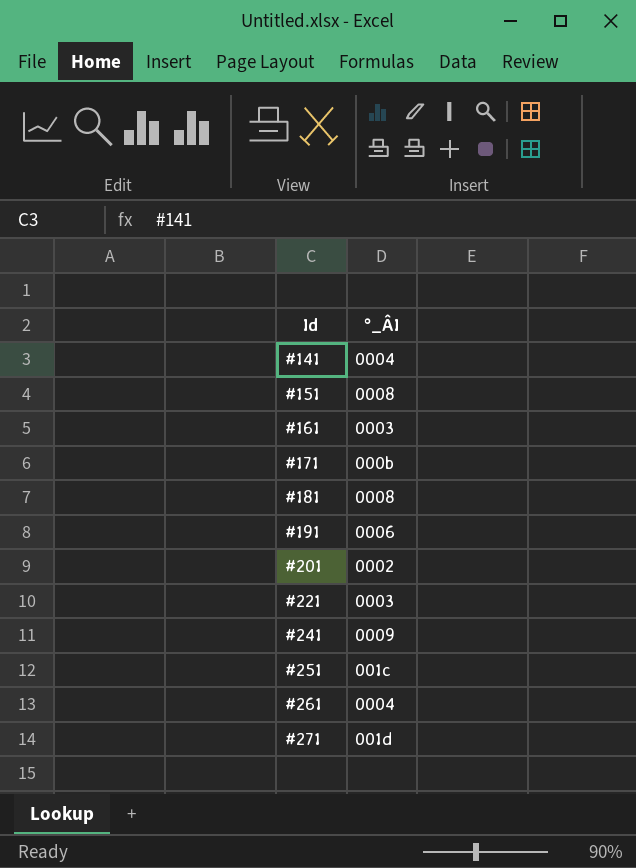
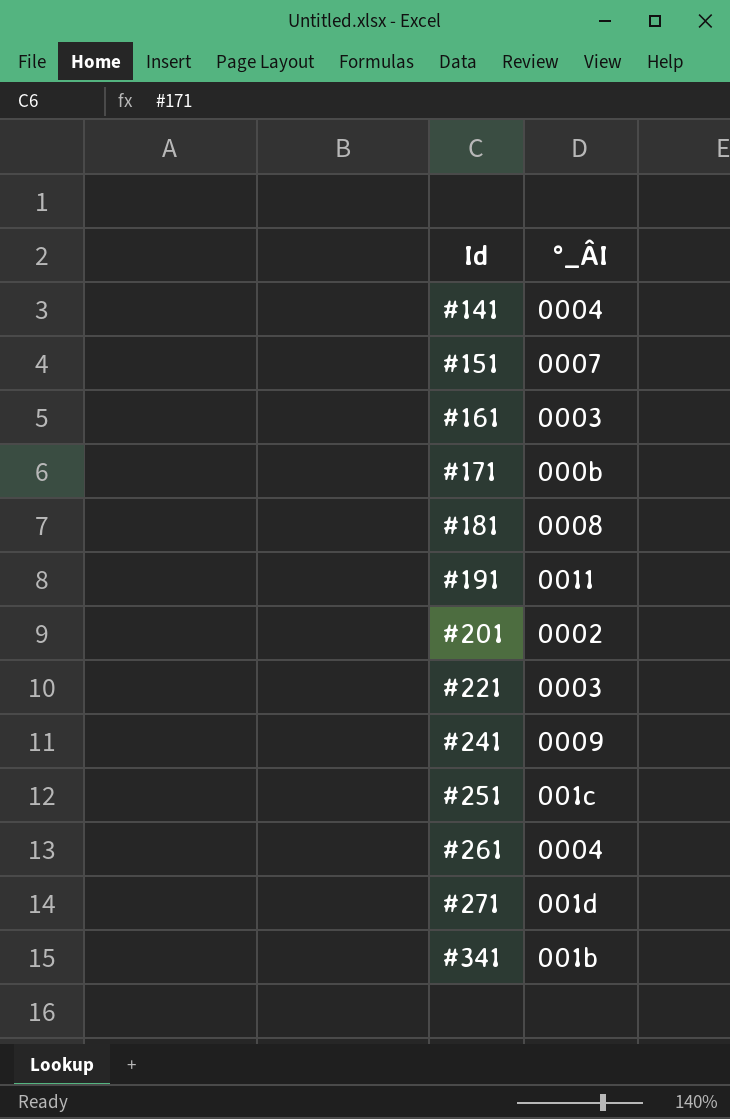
#151 | °_ÂI: 0008 -> 0007
#191 | °_ÂI: 0006 -> 0011
row #341: none -> 001b

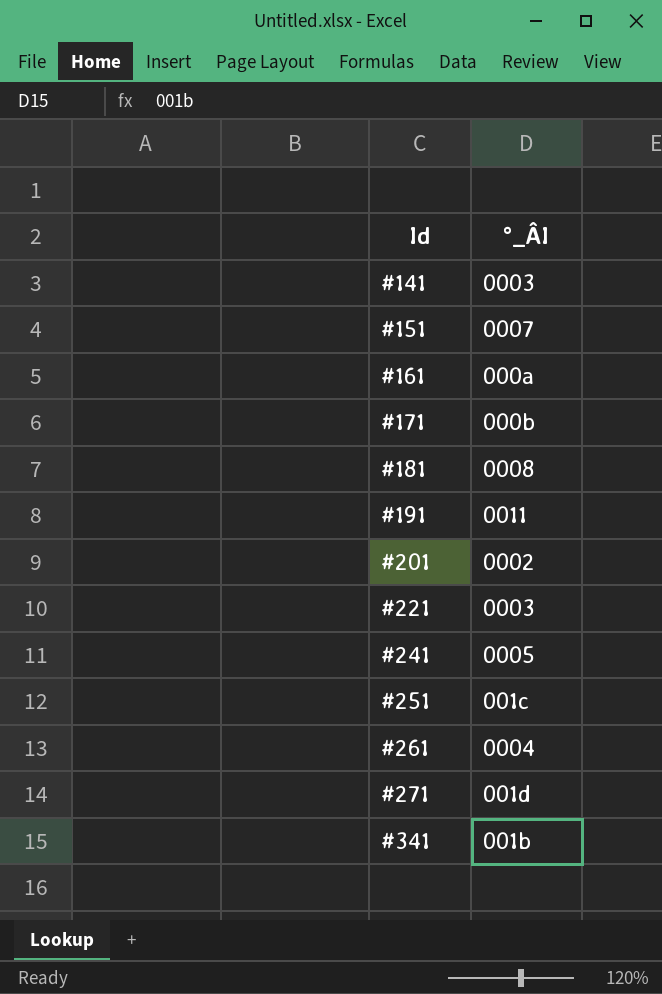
#141 | °_ÂI: 0004 -> 0003
#161 | °_ÂI: 0003 -> 000a
#241 | °_ÂI: 0009 -> 0005

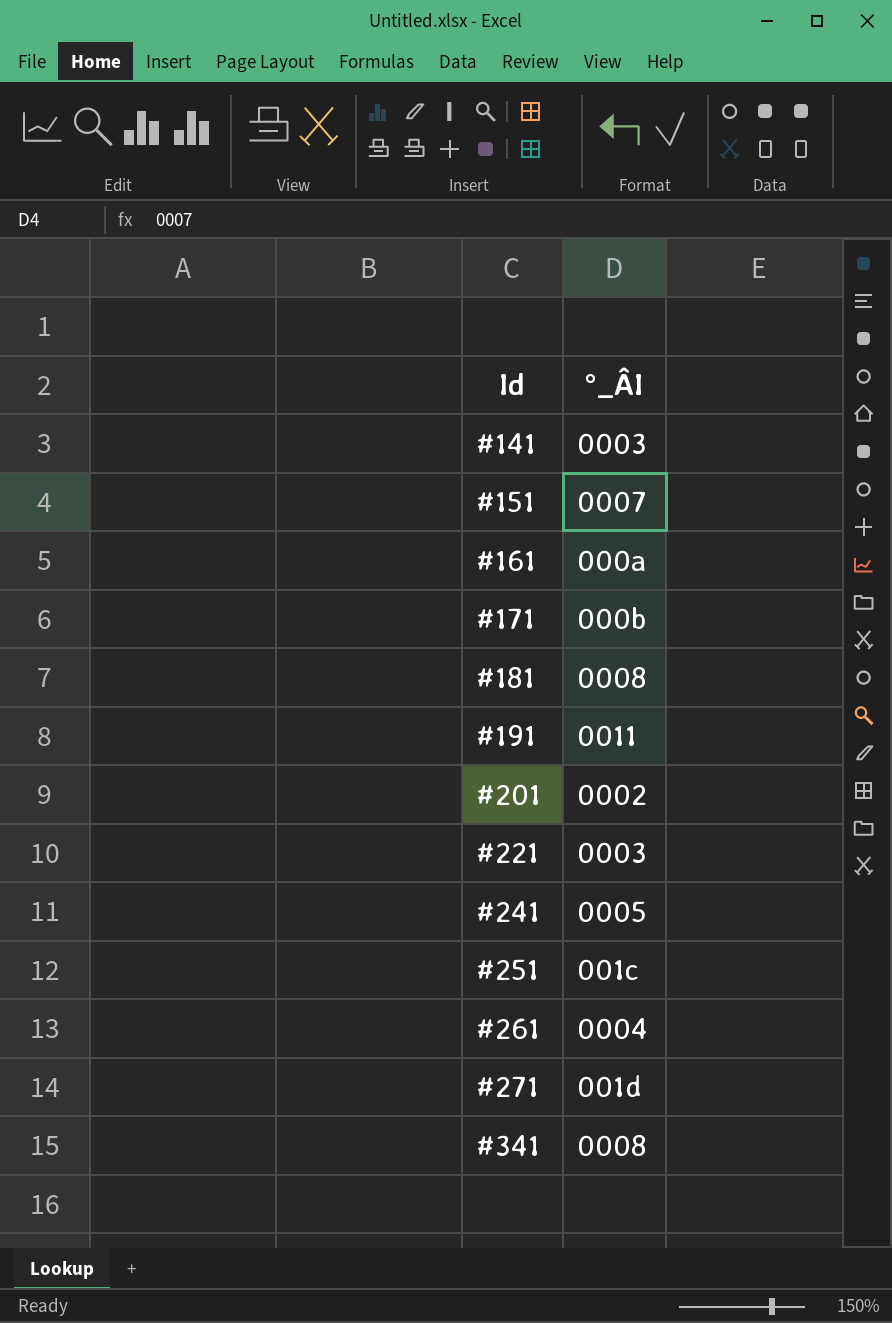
#341 | °_ÂI: 001b -> 0008

